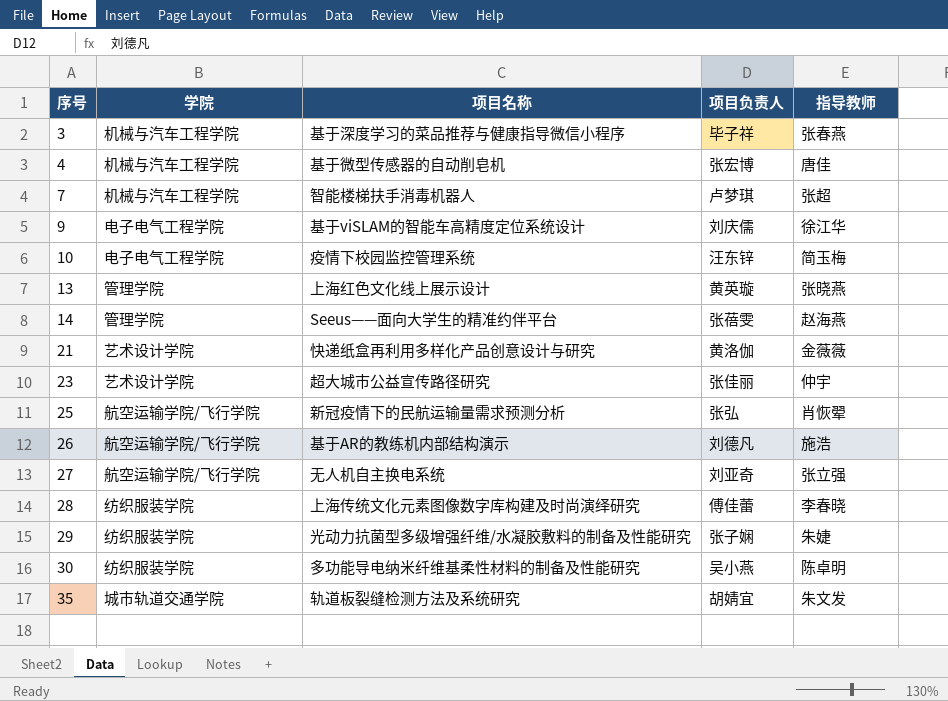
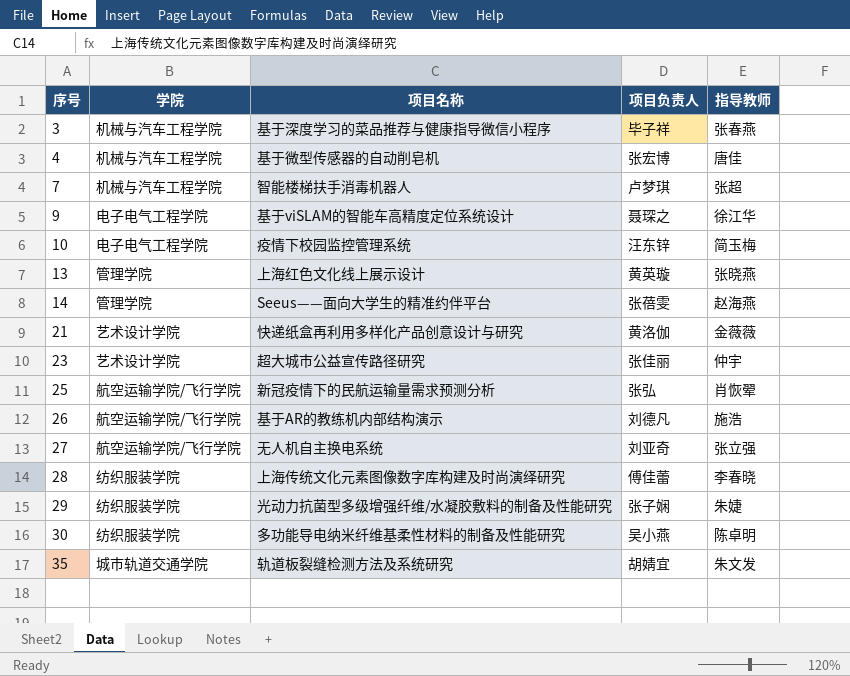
9 | 项目负责人: 刘庆儒 -> 聂琛之

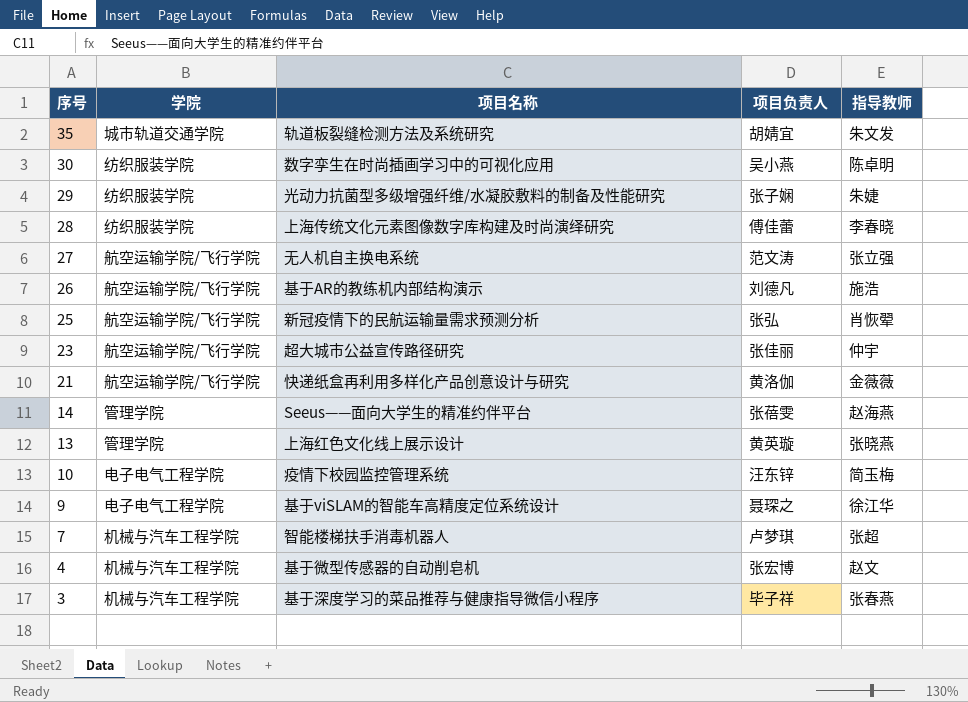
row order: 序号 ascending -> 序号 descending
30 | 项目名称: 多功能导电纳米纤维基柔性材料的制备及性能研究 -> 数字孪生在时尚插画学习中的可视化应用
27 | 项目负责人: 刘亚奇 -> 范文涛
23 | 学院: 艺术设计学院 -> 航空运输学院/飞行学院
21 | 学院: 艺术设计学院 -> 航空运输学院/飞行学院
4 | 指导教师: 唐佳 -> 赵文

